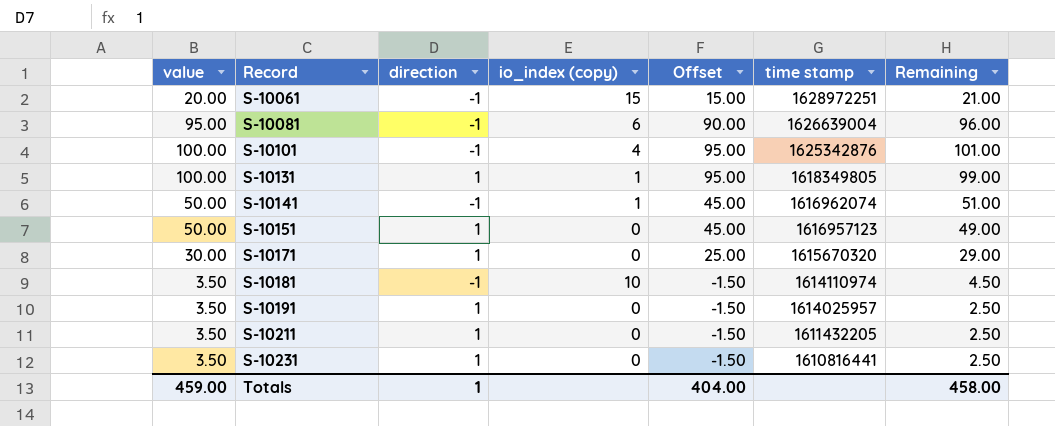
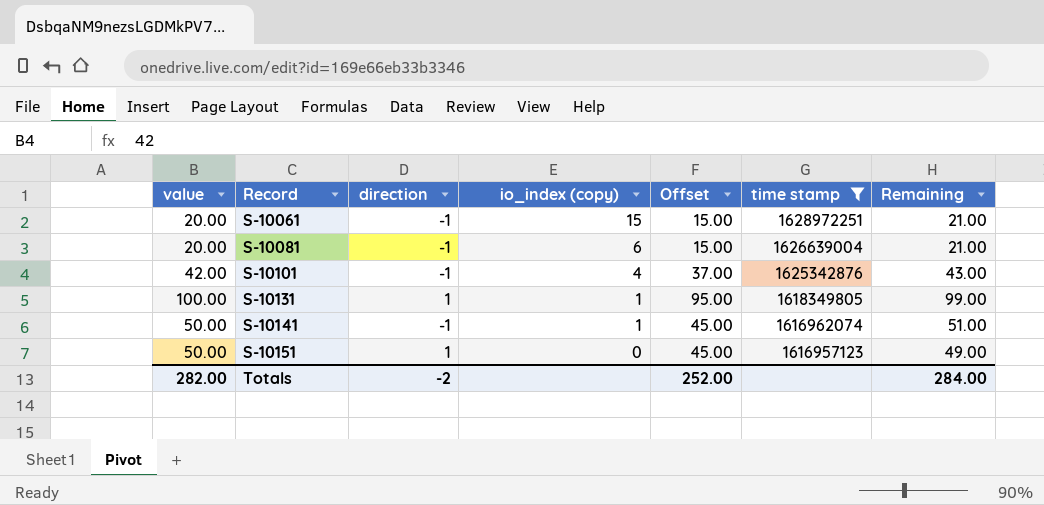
filter: none -> time stamp >= 1616957123
S-10081 | value: 95.00 -> 20.00
S-10081 | Offset: 90.00 -> 15.00
S-10081 | Remaining: 96.00 -> 21.00
S-10101 | value: 100.00 -> 42.00
S-10101 | Offset: 95.00 -> 37.00
S-10101 | Remaining: 101.00 -> 43.00
Totals | value: 459.00 -> 282.00
Totals | direction: 1 -> -2
Totals | Offset: 404.00 -> 252.00
Totals | Remaining: 458.00 -> 284.00

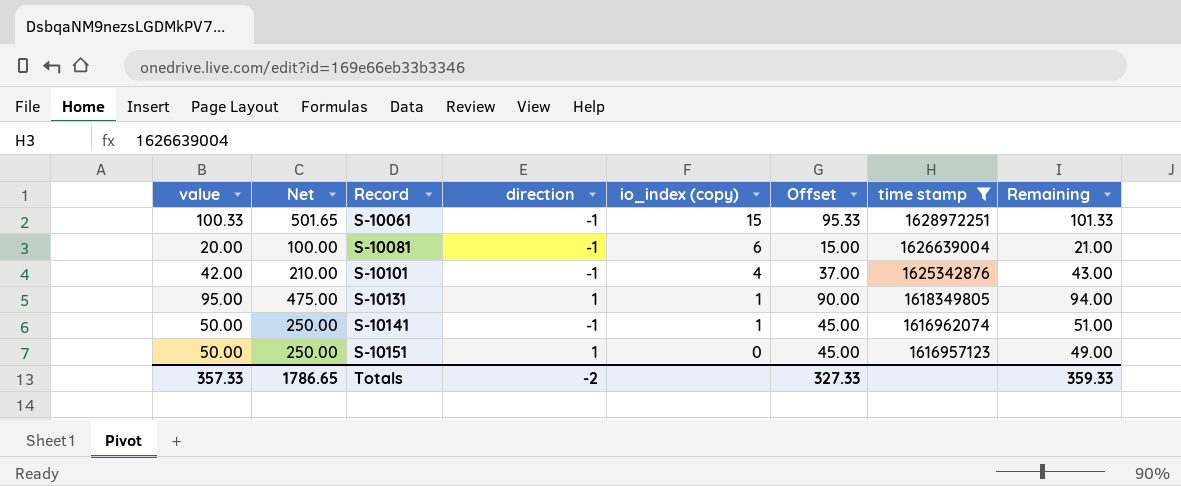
column Net | formula: none -> [value] * 5
S-10061 | value: 20.00 -> 100.33
S-10061 | Offset: 15.00 -> 95.33
S-10061 | Remaining: 21.00 -> 101.33
S-10131 | value: 100.00 -> 95.00
S-10131 | Offset: 95.00 -> 90.00
S-10131 | Remaining: 99.00 -> 94.00
Totals | value: 282.00 -> 357.33
Totals | Offset: 252.00 -> 327.33
Totals | Remaining: 284.00 -> 359.33

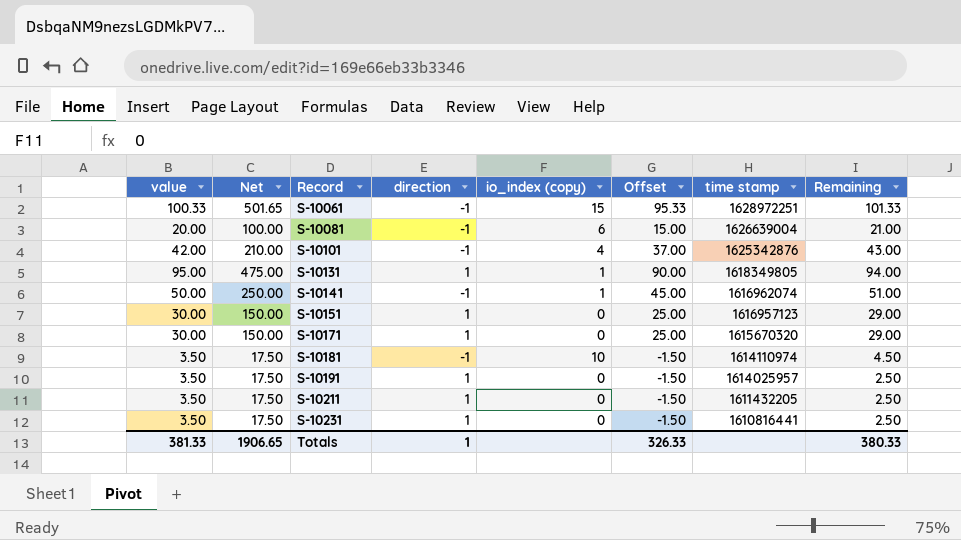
filter: time stamp >= 1616957123 -> none
S-10151 | value: 50.00 -> 30.00
S-10151 | Net: 250.00 -> 150.00
S-10151 | Offset: 45.00 -> 25.00
S-10151 | Remaining: 49.00 -> 29.00
Totals | value: 357.33 -> 381.33
Totals | Net: 1786.65 -> 1906.65
Totals | direction: -2 -> 1
Totals | Offset: 327.33 -> 326.33
Totals | Remaining: 359.33 -> 380.33

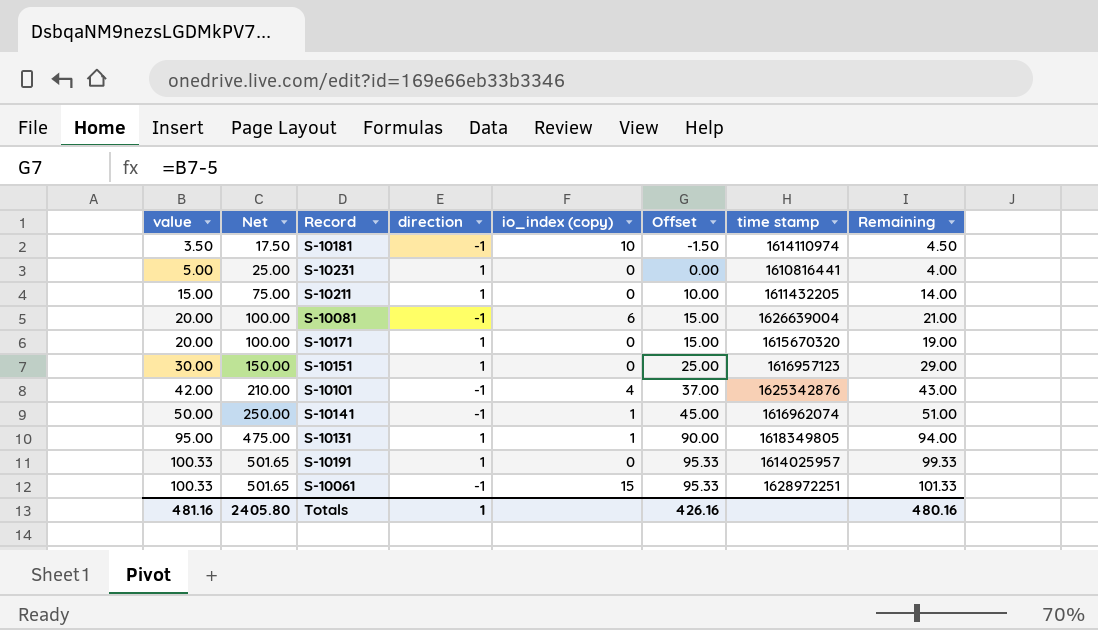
row order: Record ascending -> value ascending
S-10231 | value: 3.50 -> 5.00
S-10231 | Net: 17.50 -> 25.00
S-10231 | Offset: -1.50 -> 0.00
S-10231 | Remaining: 2.50 -> 4.00
S-10211 | value: 3.50 -> 15.00
S-10211 | Net: 17.50 -> 75.00
S-10211 | Offset: -1.50 -> 10.00
S-10211 | Remaining: 2.50 -> 14.00
S-10171 | value: 30.00 -> 20.00
S-10171 | Net: 150.00 -> 100.00
S-10171 | Offset: 25.00 -> 15.00
S-10171 | Remaining: 29.00 -> 19.00
S-10191 | value: 3.50 -> 100.33
S-10191 | Net: 17.50 -> 501.65
S-10191 | Offset: -1.50 -> 95.33
S-10191 | Remaining: 2.50 -> 99.33
Totals | value: 381.33 -> 481.16
Totals | Net: 1906.65 -> 2405.80
Totals | Offset: 326.33 -> 426.16
Totals | Remaining: 380.33 -> 480.16

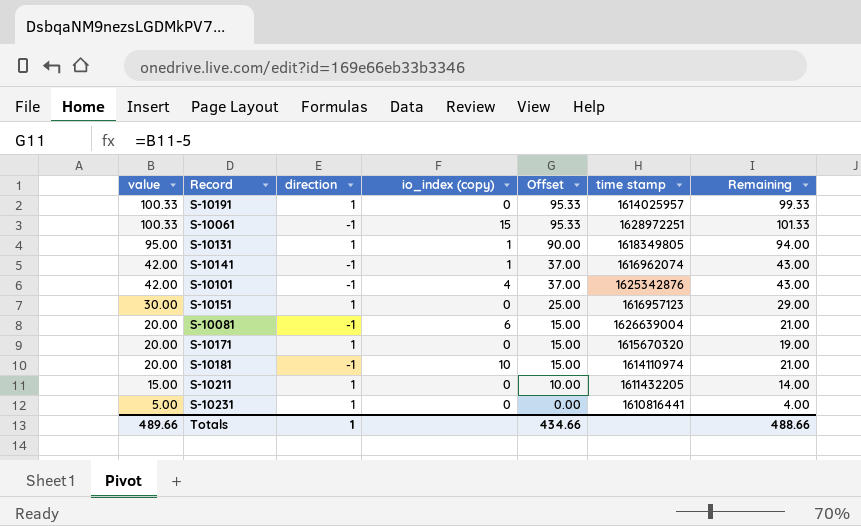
row order: value ascending -> value descending
column Net | formula: [value] * 5 -> none
S-10141 | value: 50.00 -> 42.00
S-10141 | Offset: 45.00 -> 37.00
S-10141 | Remaining: 51.00 -> 43.00
S-10181 | value: 3.50 -> 20.00
S-10181 | Offset: -1.50 -> 15.00
S-10181 | Remaining: 4.50 -> 21.00
Totals | value: 481.16 -> 489.66
Totals | Offset: 426.16 -> 434.66
Totals | Remaining: 480.16 -> 488.66

